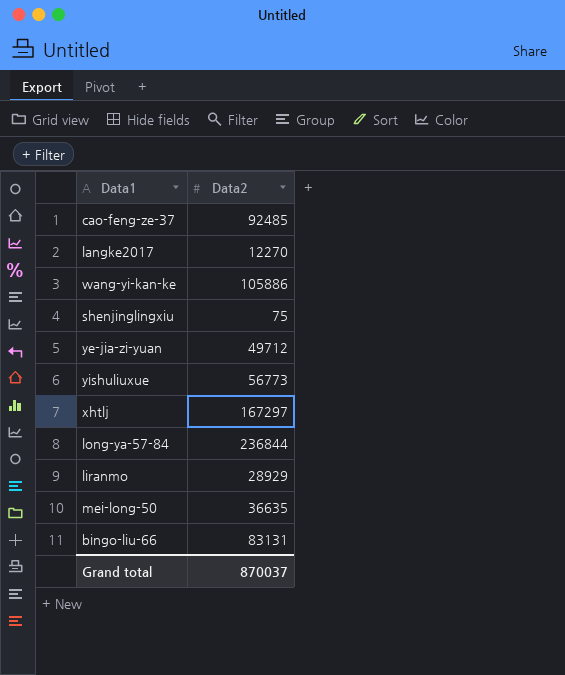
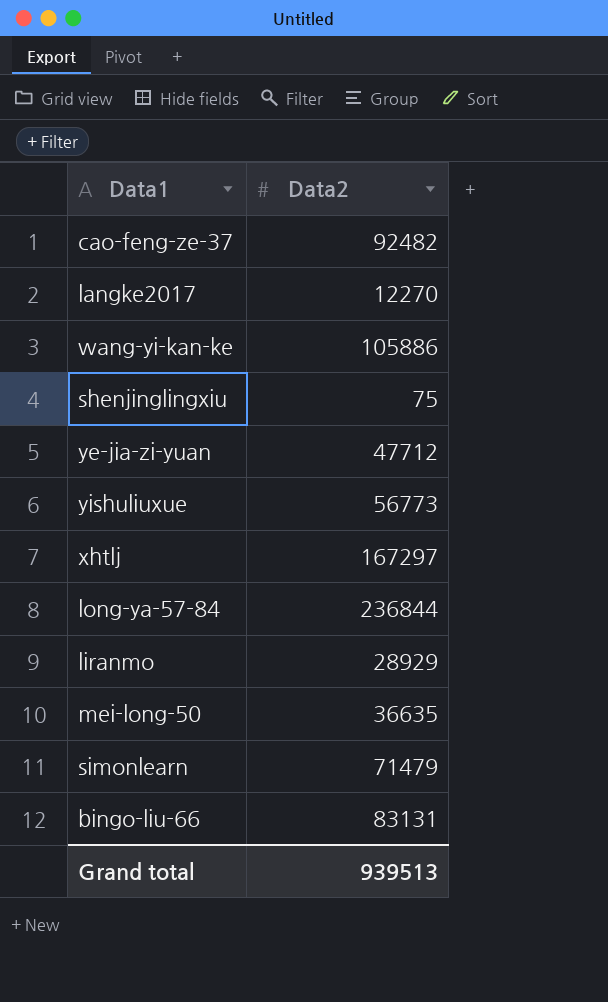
cao-feng-ze-37 | Data2: 92485 -> 92482
ye-jia-zi-yuan | Data2: 49712 -> 47712
row simonlearn: none -> 71479
Grand total | Data2: 870037 -> 939513

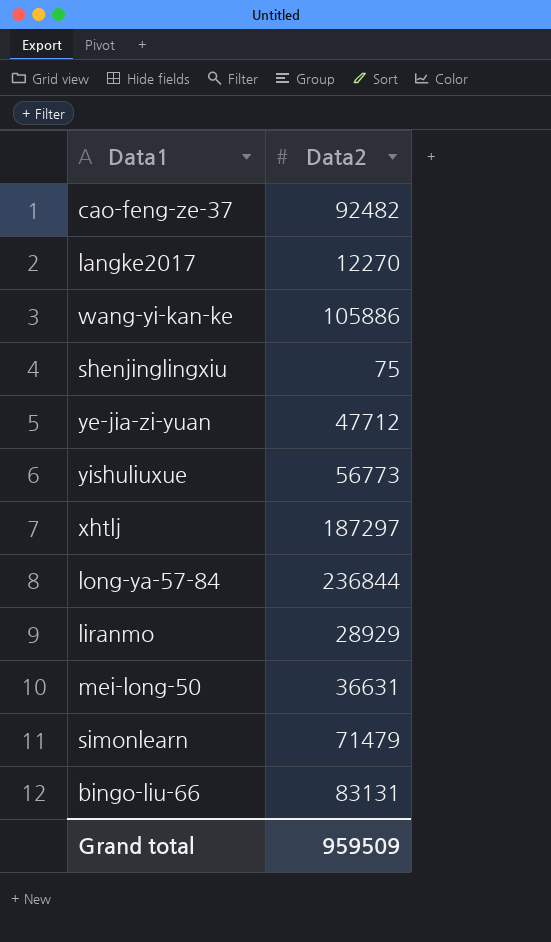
xhtlj | Data2: 167297 -> 187297
mei-long-50 | Data2: 36635 -> 36631
Grand total | Data2: 939513 -> 959509

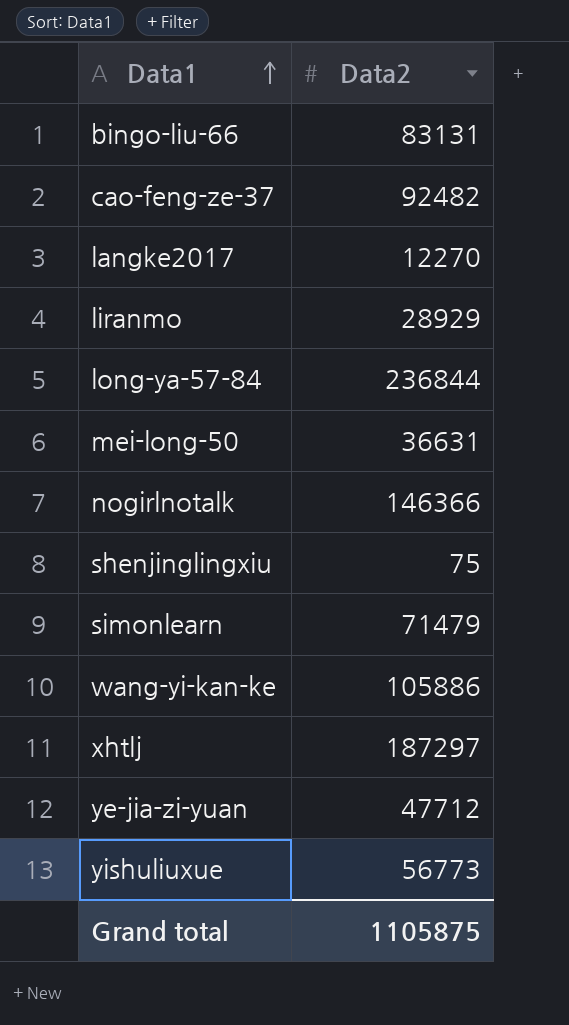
row order: none -> Data1 ascending
row nogirlnotalk: none -> 146366
Grand total | Data2: 959509 -> 1105875

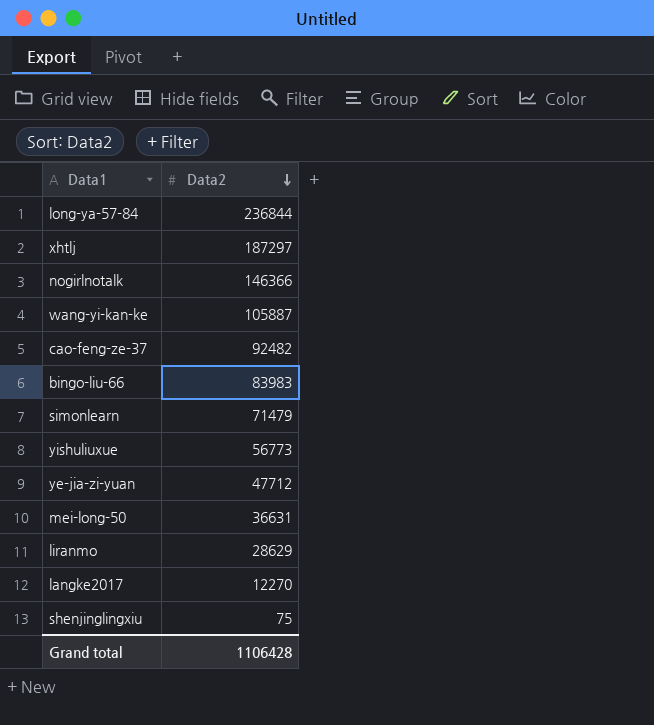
row order: Data1 ascending -> Data2 descending
wang-yi-kan-ke | Data2: 105886 -> 105887
bingo-liu-66 | Data2: 83131 -> 83983
liranmo | Data2: 28929 -> 28629
Grand total | Data2: 1105875 -> 1106428

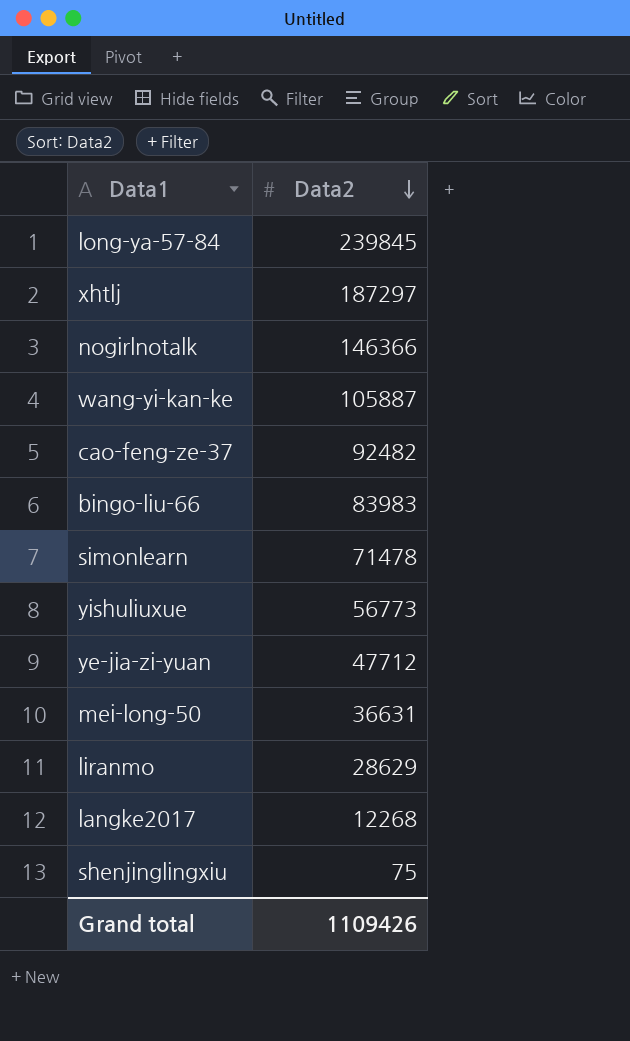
long-ya-57-84 | Data2: 236844 -> 239845
simonlearn | Data2: 71479 -> 71478
langke2017 | Data2: 12270 -> 12268
Grand total | Data2: 1106428 -> 1109426

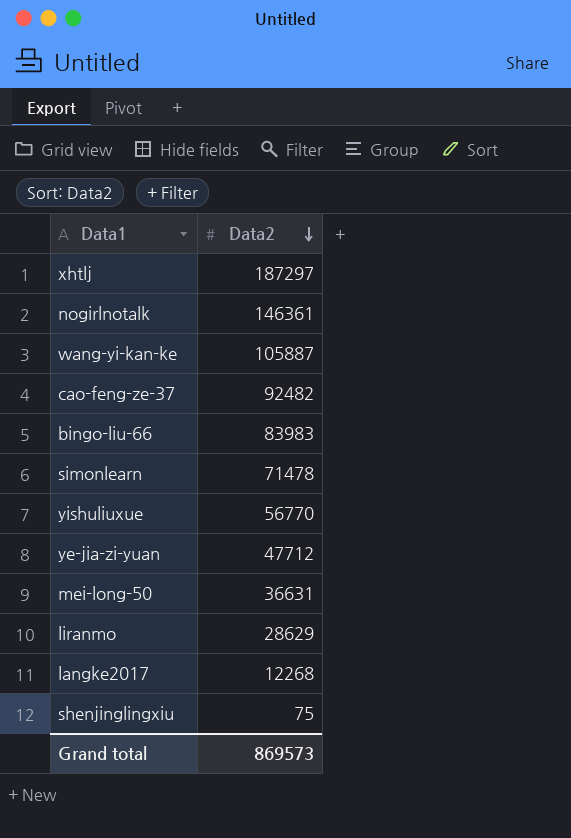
row long-ya-57-84: 239845 -> none
nogirlnotalk | Data2: 146366 -> 146361
yishuliuxue | Data2: 56773 -> 56770
Grand total | Data2: 1109426 -> 869573

